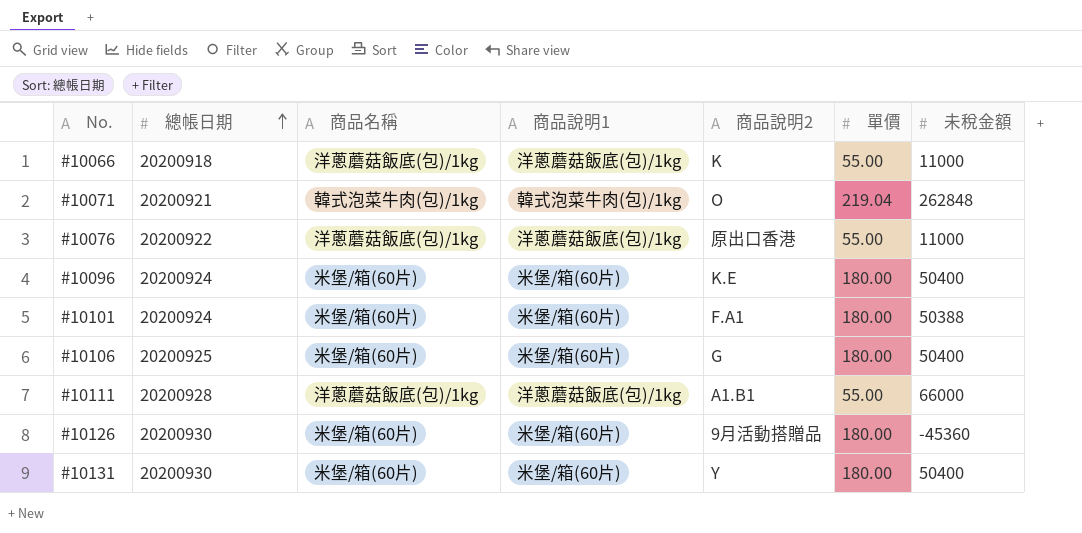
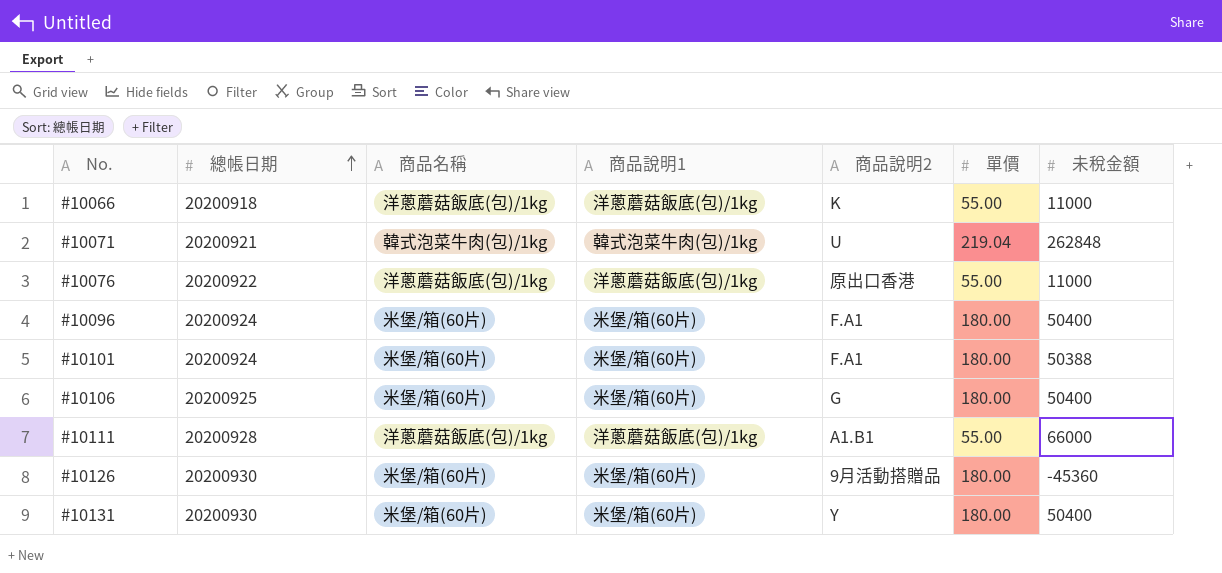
#10071 | 商品說明2: O -> U
#10096 | 商品說明2: K.E -> F.A1

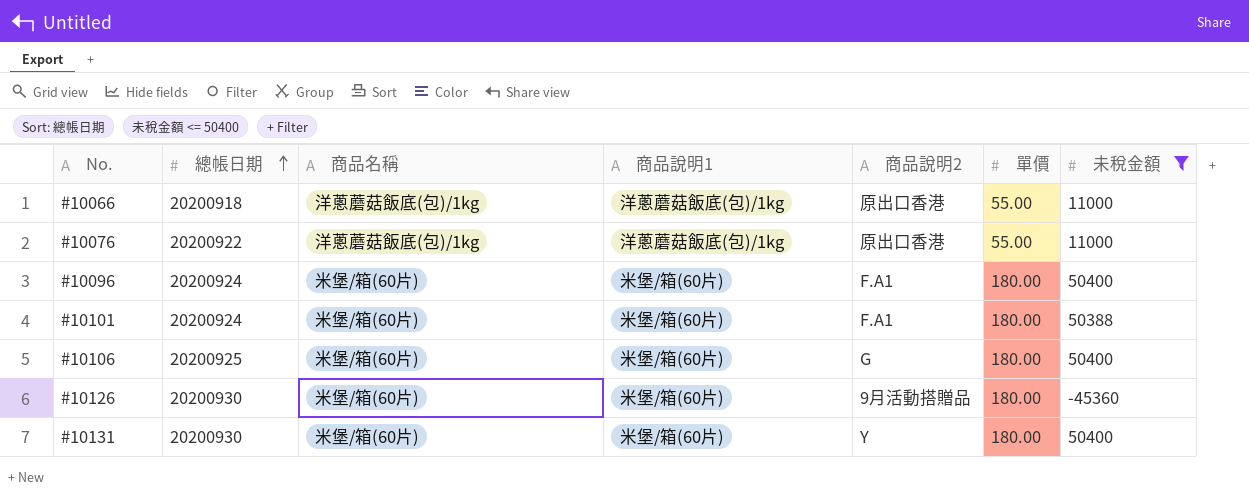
filter: none -> 未稅金額 <= 50400
#10066 | 商品說明2: K -> 原出口香港

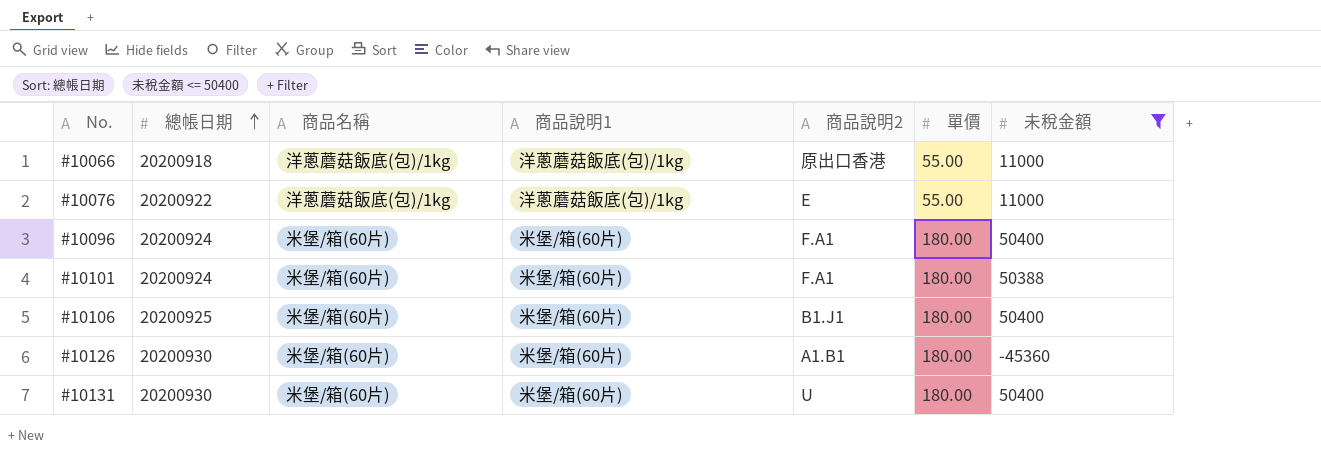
#10076 | 商品說明2: 原出口香港 -> E
#10106 | 商品說明2: G -> B1.J1
#10126 | 商品說明2: 9月活動搭贈品 -> A1.B1
#10131 | 商品說明2: Y -> U

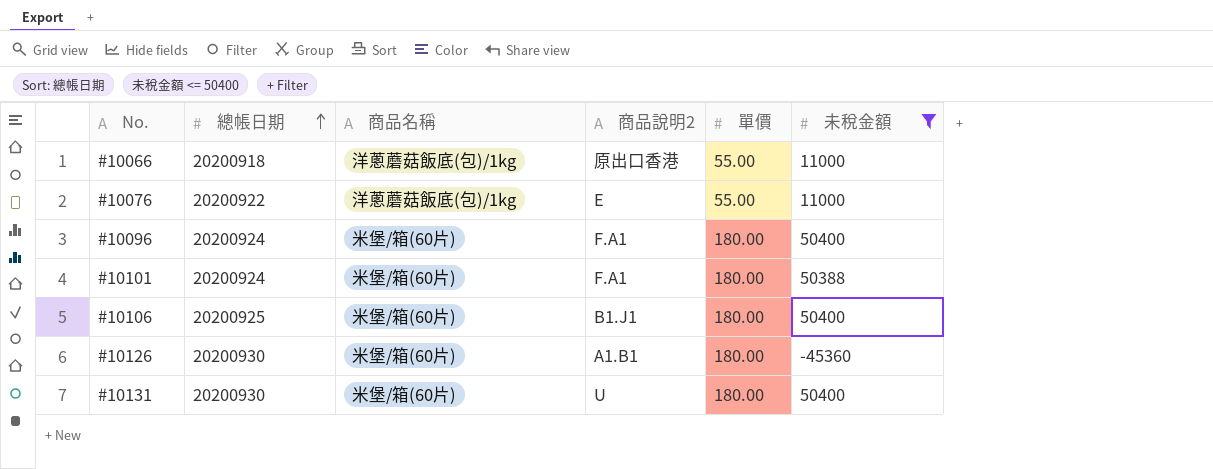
column 商品說明1 | position: 4 -> none

